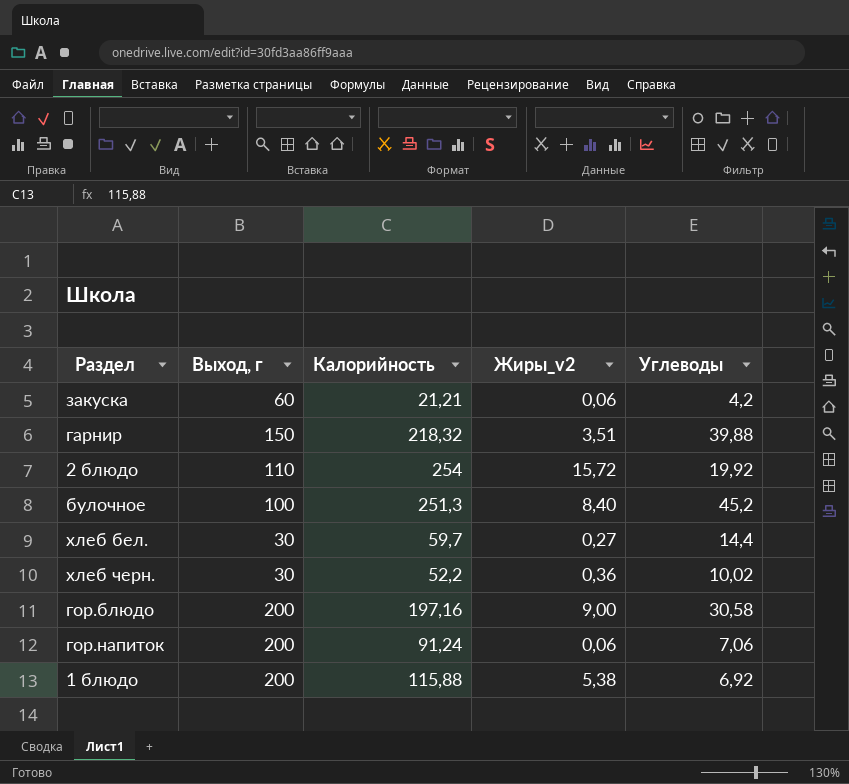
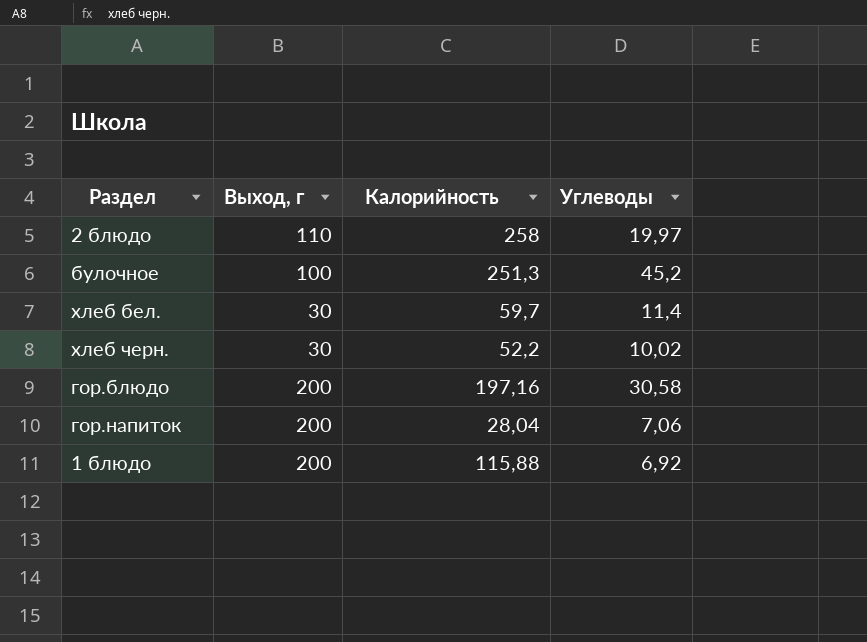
column Жиры_v2 | position: 4 -> none
row закуска: 60 | 21,21 | 0,06 | 4,2 -> none
row гарнир: 150 | 218,32 | 3,51 | 39,88 -> none
2 блюдо | Калорийность: 254 -> 258
2 блюдо | Углеводы: 19,92 -> 19,97
хлеб бел. | Углеводы: 14,4 -> 11,4
гор.напиток | Калорийность: 91,24 -> 28,04

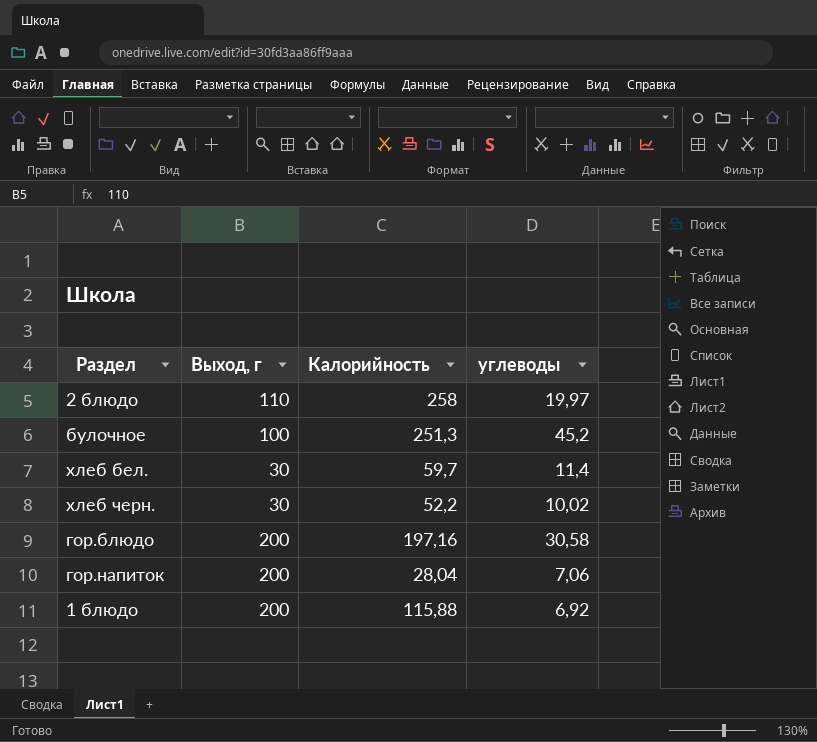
column name: Углеводы -> углеводы

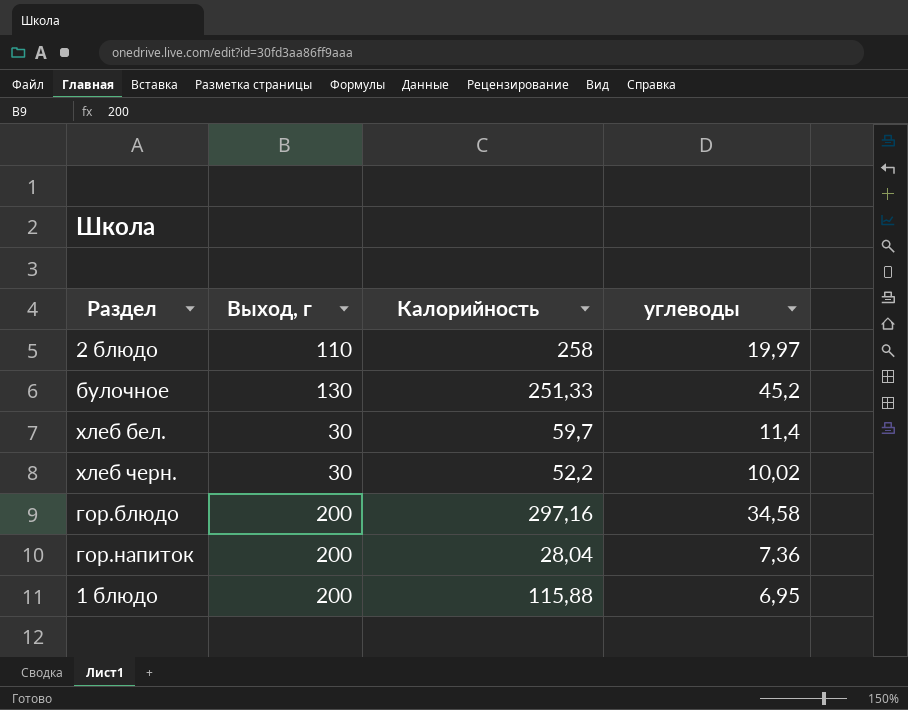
булочное | Выход, г: 100 -> 130
булочное | Калорийность: 251,3 -> 251,33
гор.блюдо | Калорийность: 197,16 -> 297,16
гор.блюдо | углеводы: 30,58 -> 34,58
гор.напиток | углеводы: 7,06 -> 7,36
1 блюдо | углеводы: 6,92 -> 6,95

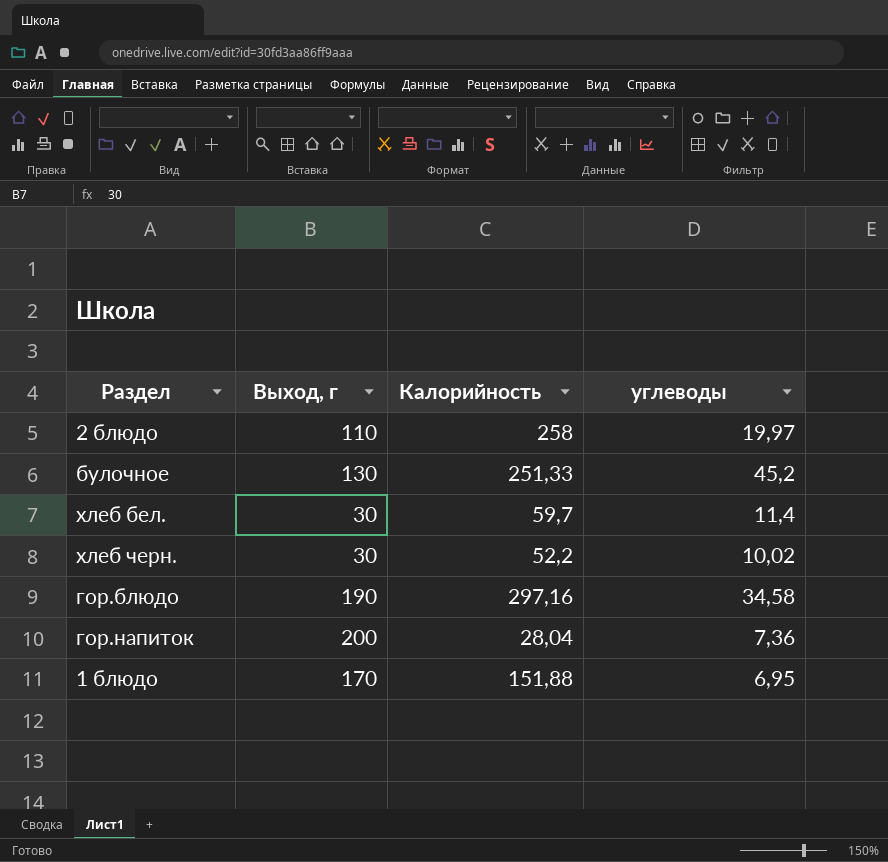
гор.блюдо | Выход, г: 200 -> 190
1 блюдо | Выход, г: 200 -> 170
1 блюдо | Калорийность: 115,88 -> 151,88

